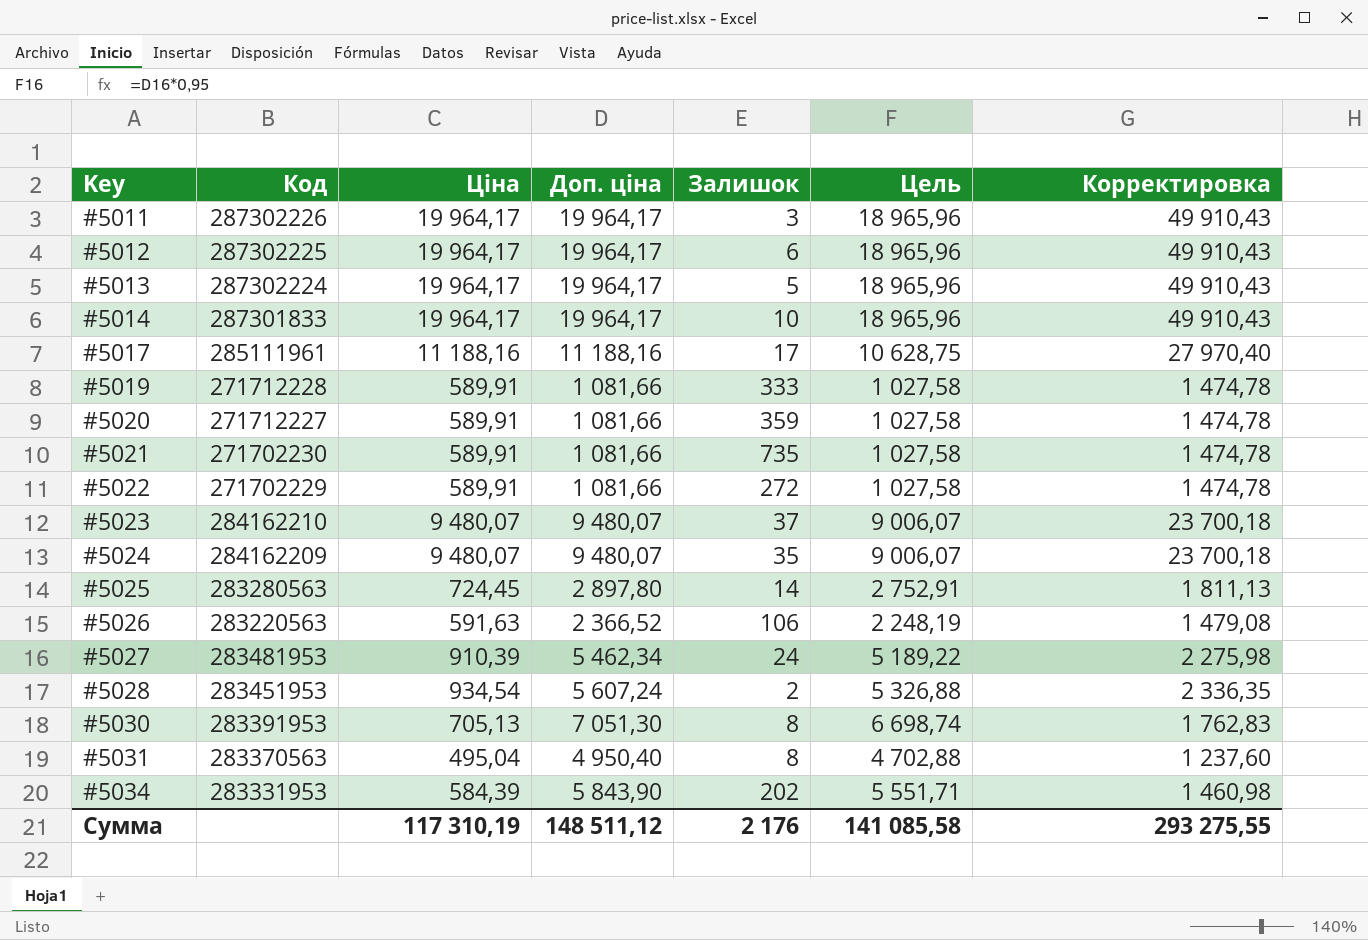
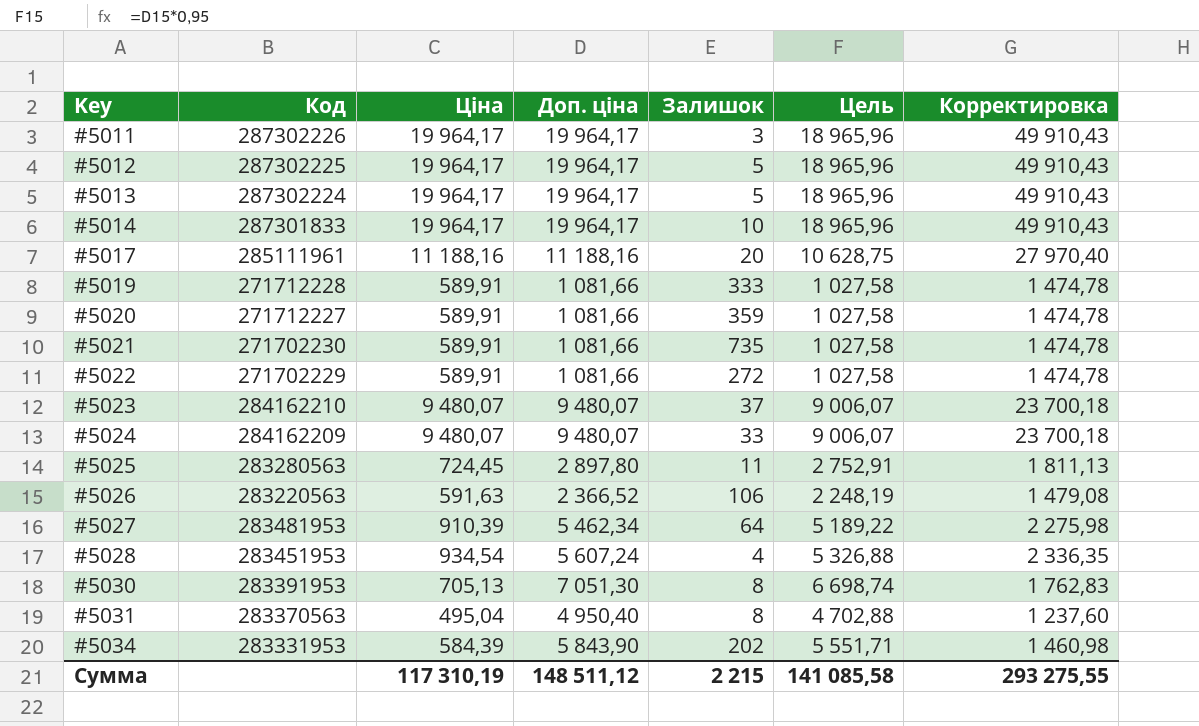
#5012 | Залишок: 6 -> 5
#5017 | Залишок: 17 -> 20
#5024 | Залишок: 35 -> 33
#5025 | Залишок: 14 -> 11
#5027 | Залишок: 24 -> 64
#5028 | Залишок: 2 -> 4
Сумма | Залишок: 2 176 -> 2 215

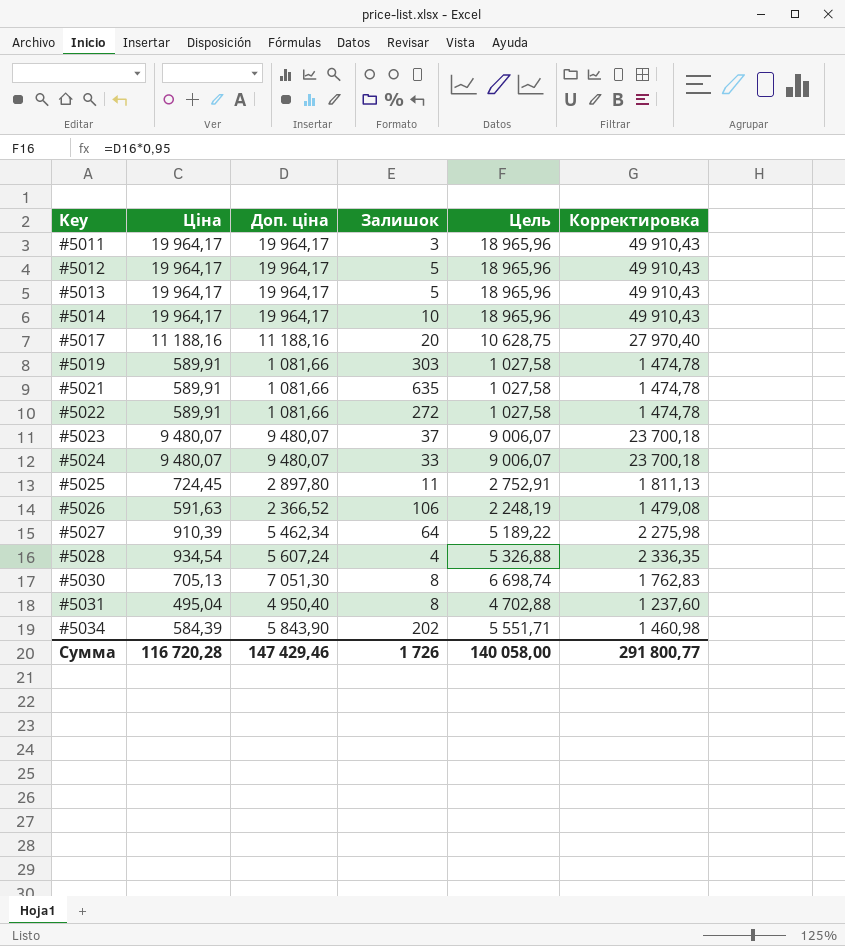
column Код | position: 2 -> none
row #5020: 271712227 | 589,91 | 1 081,66 | 359 | 1 027,58 | 1 474,78 -> none
#5019 | Залишок: 333 -> 303
#5021 | Залишок: 735 -> 635
Сумма | Ціна: 117 310,19 -> 116 720,28
Сумма | Доп. ціна: 148 511,12 -> 147 429,46
Сумма | Залишок: 2 215 -> 1 726
Сумма | Цель: 141 085,58 -> 140 058,00
Сумма | Корректировка: 293 275,55 -> 291 800,77

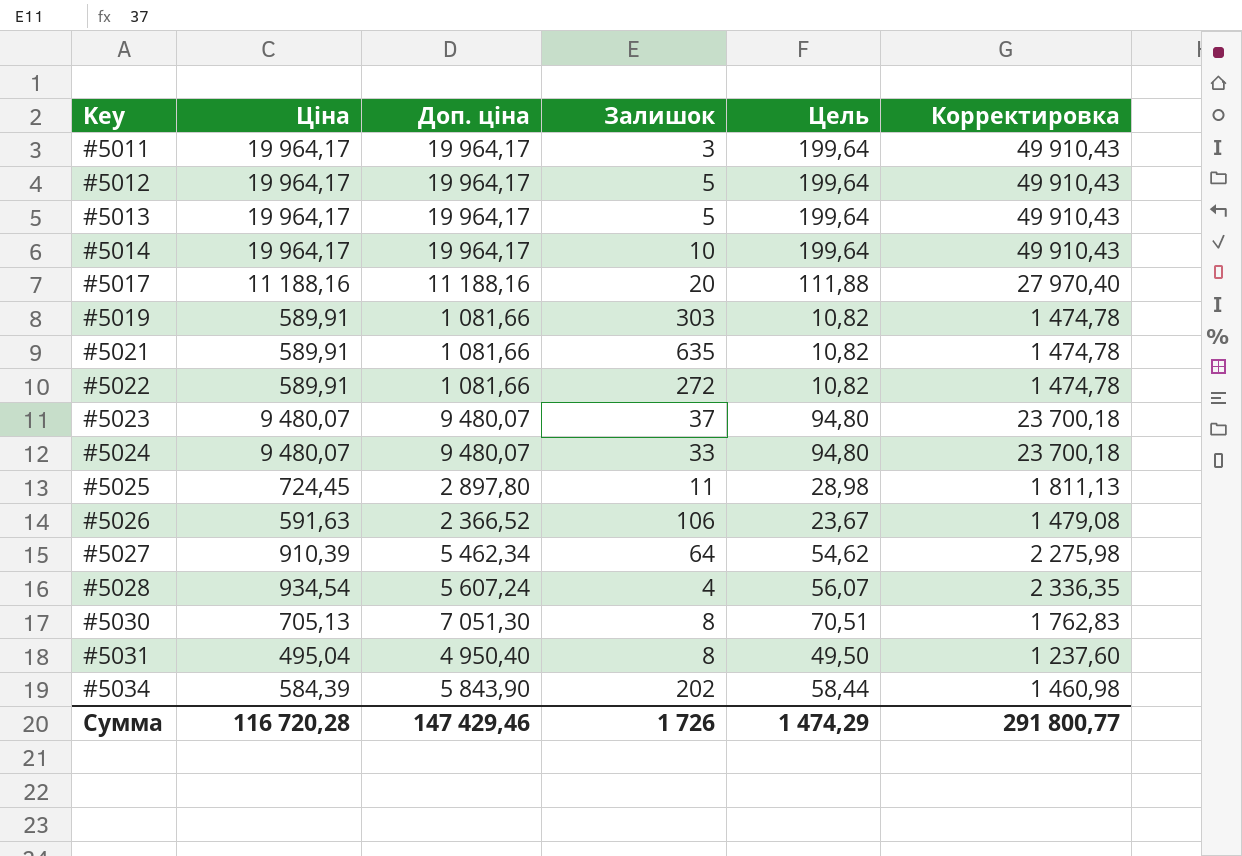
column Цель | formula: [Доп. ціна] * 0,95 -> [Доп. ціна] * 0,01
Сумма | Цель: 140 058,00 -> 1 474,29

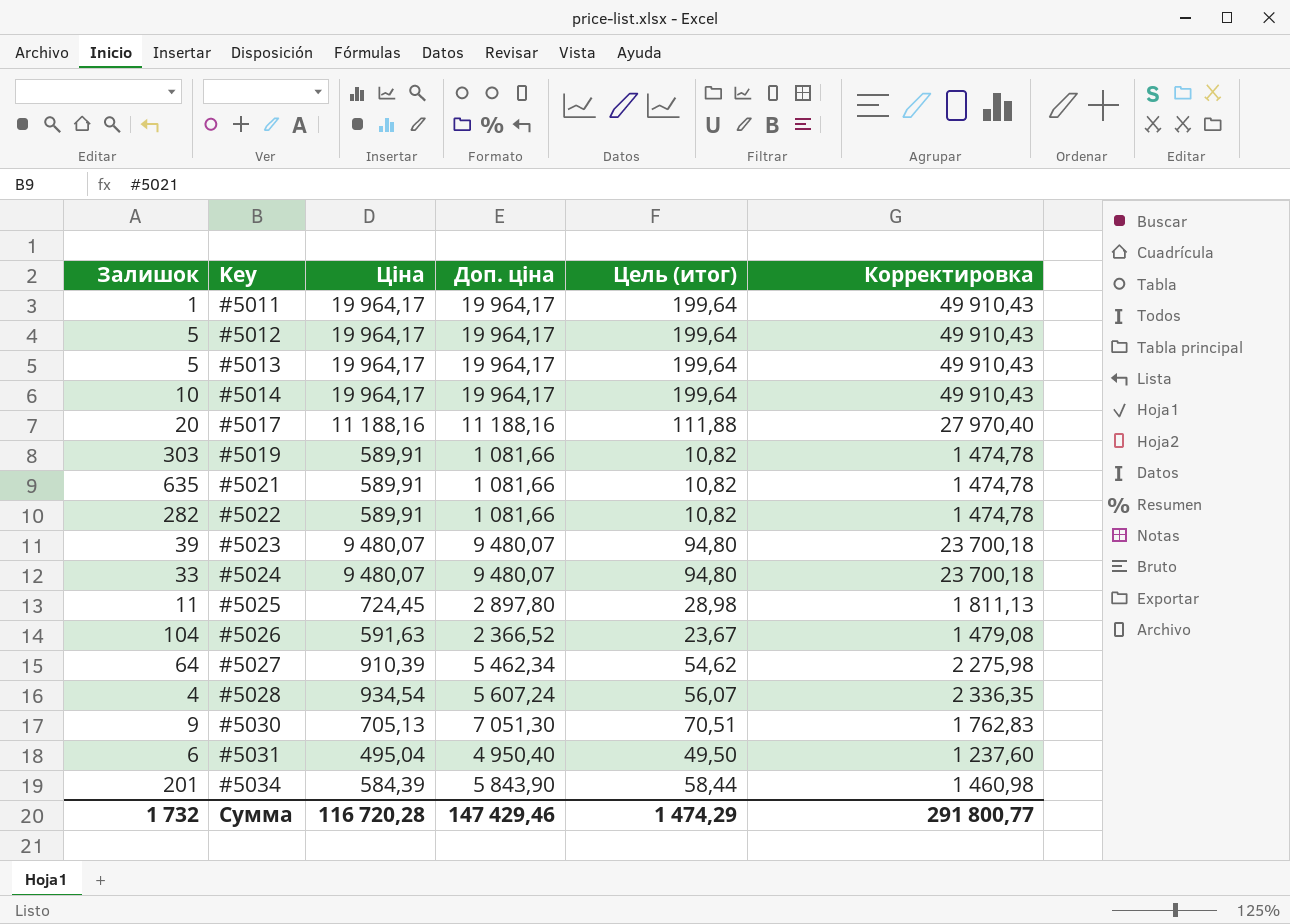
column Залишок | position: 4 -> 1
column name: Цель -> Цель (итог)
#5011 | Залишок: 3 -> 1
#5022 | Залишок: 272 -> 282
#5023 | Залишок: 37 -> 39
#5026 | Залишок: 106 -> 104
#5030 | Залишок: 8 -> 9
#5031 | Залишок: 8 -> 6
#5034 | Залишок: 202 -> 201
Сумма | Залишок: 1 726 -> 1 732

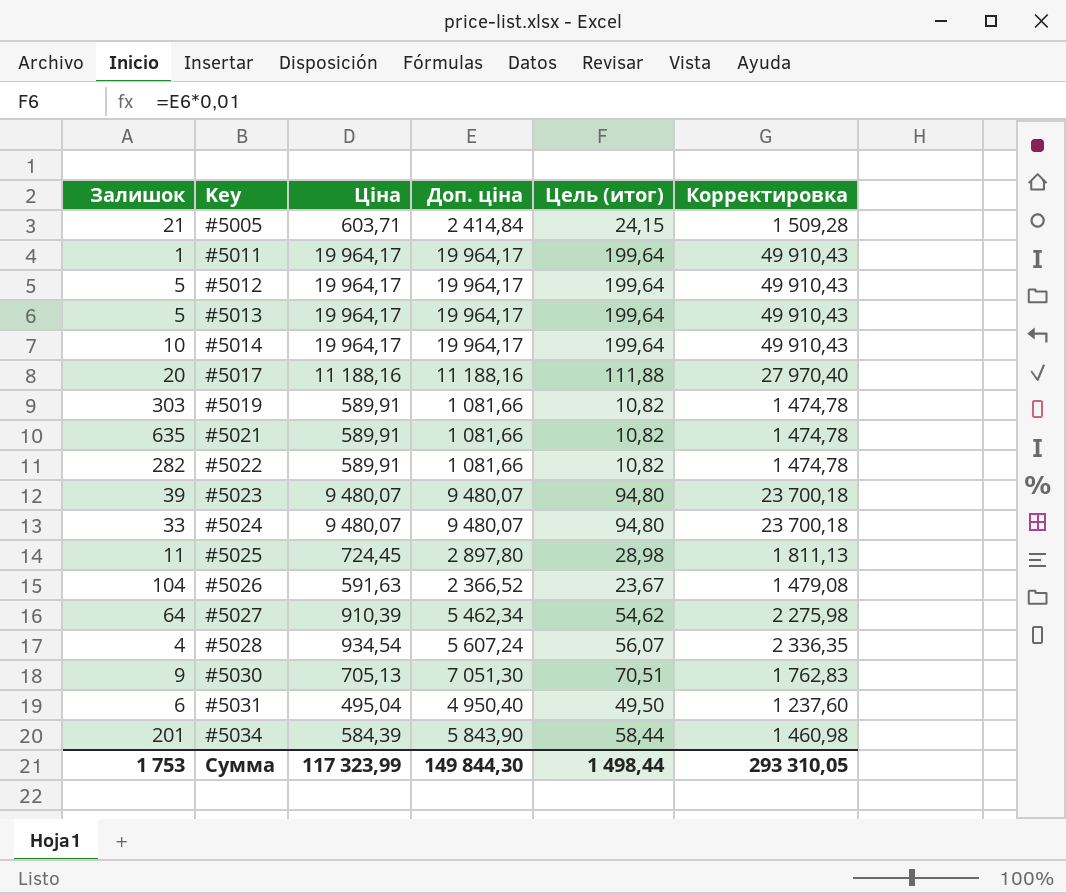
row #5005: none -> 21 | 603,71 | 2 414,84 | 24,15 | 1 509,28
Сумма | Залишок: 1 732 -> 1 753
Сумма | Ціна: 116 720,28 -> 117 323,99
Сумма | Доп. ціна: 147 429,46 -> 149 844,30
Сумма | Цель (итог): 1 474,29 -> 1 498,44
Сумма | Корректировка: 291 800,77 -> 293 310,05

